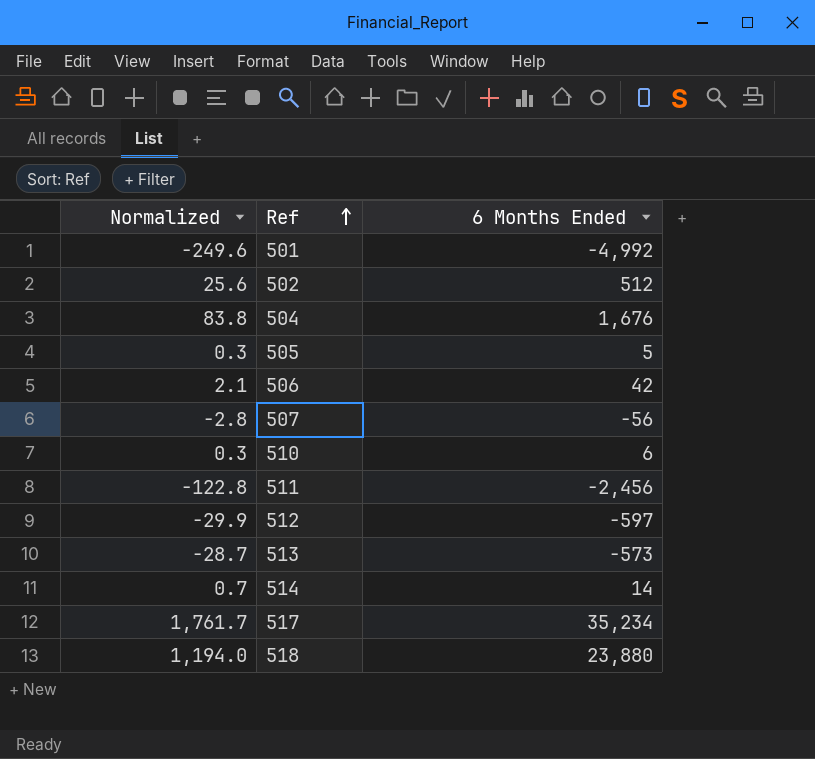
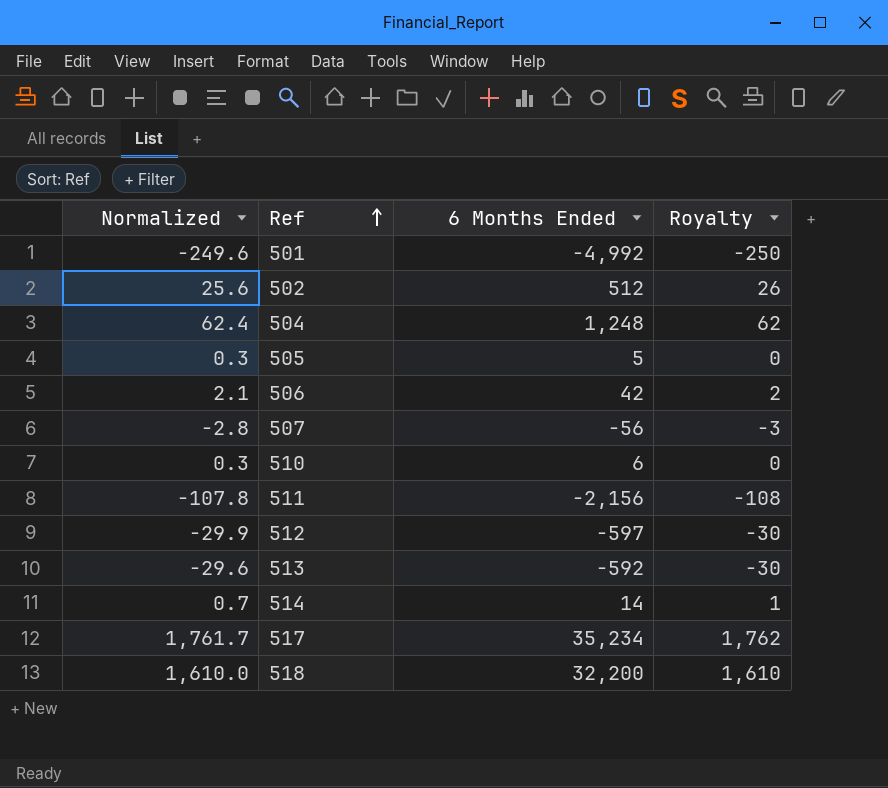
column Royalty | formula: none -> [6 Months Ended] * 0.05
504 | Normalized: 83.8 -> 62.4
504 | 6 Months Ended: 1,676 -> 1,248
511 | Normalized: -122.8 -> -107.8
511 | 6 Months Ended: -2,456 -> -2,156
513 | Normalized: -28.7 -> -29.6
513 | 6 Months Ended: -573 -> -592
518 | Normalized: 1,194.0 -> 1,610.0
518 | 6 Months Ended: 23,880 -> 32,200

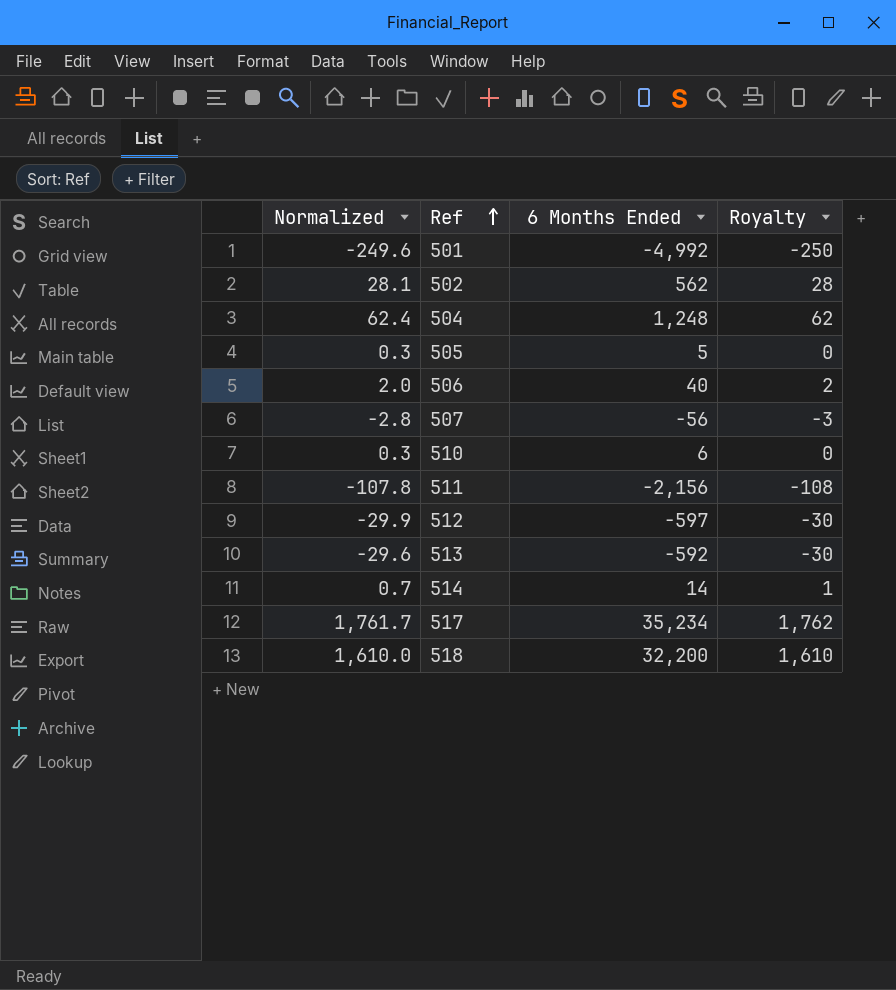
502 | Normalized: 25.6 -> 28.1
502 | 6 Months Ended: 512 -> 562
502 | Royalty: 26 -> 28
506 | Normalized: 2.1 -> 2.0
506 | 6 Months Ended: 42 -> 40

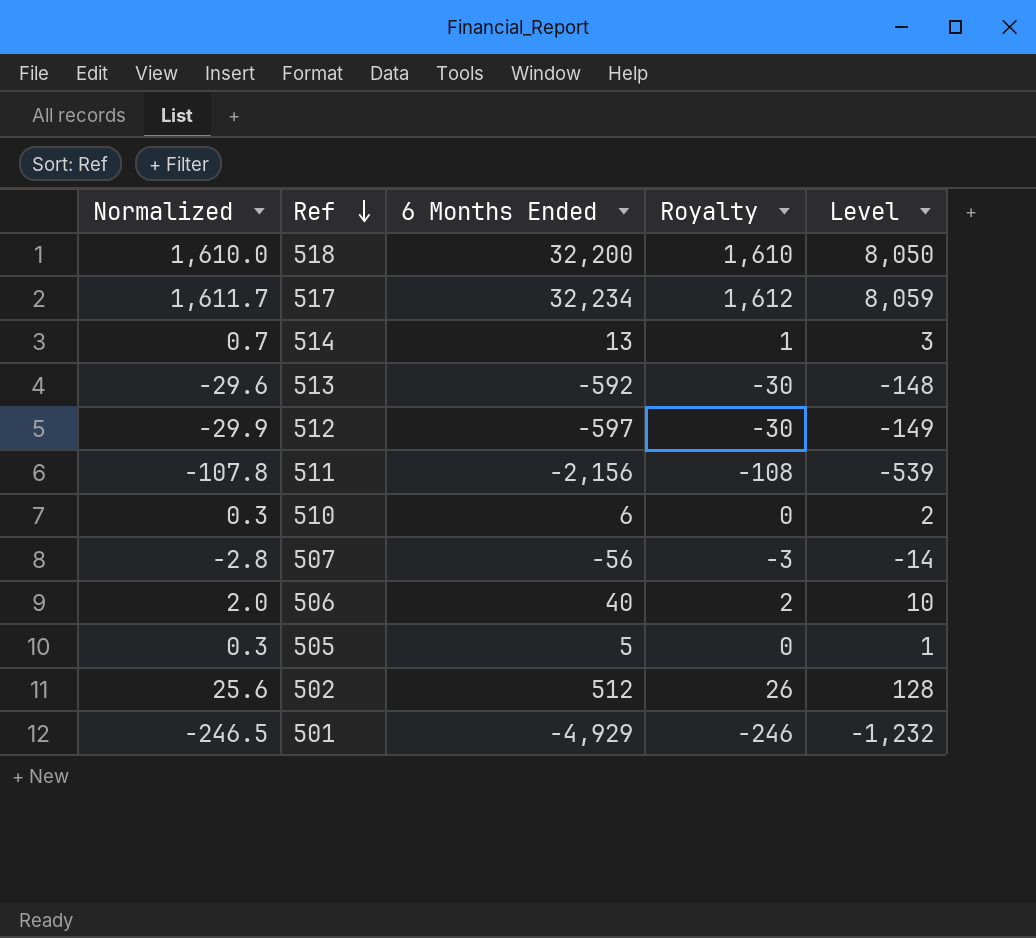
row order: Ref ascending -> Ref descending
column Level | formula: none -> [6 Months Ended] * 0.25
row 504: 62.4 | 1,248 | 62 -> none
517 | Normalized: 1,761.7 -> 1,611.7
517 | 6 Months Ended: 35,234 -> 32,234
517 | Royalty: 1,762 -> 1,612
514 | 6 Months Ended: 14 -> 13
502 | Normalized: 28.1 -> 25.6
502 | 6 Months Ended: 562 -> 512
502 | Royalty: 28 -> 26
501 | Normalized: -249.6 -> -246.5
501 | 6 Months Ended: -4,992 -> -4,929
501 | Royalty: -250 -> -246

